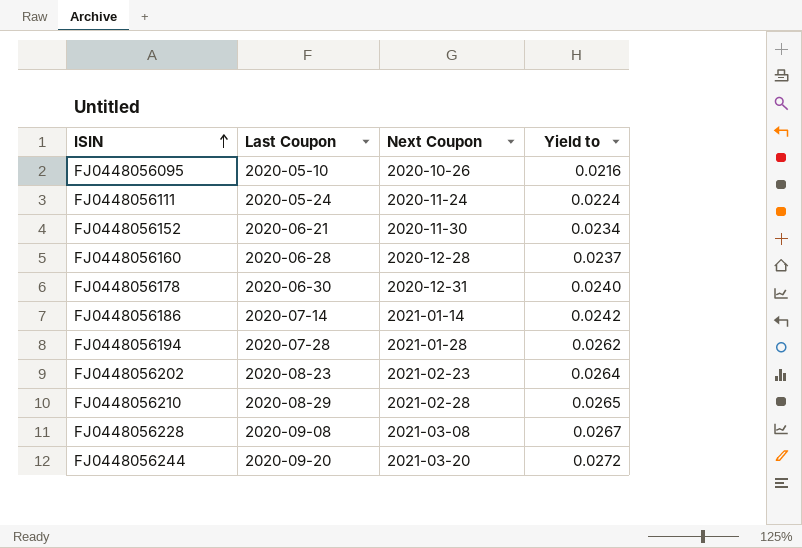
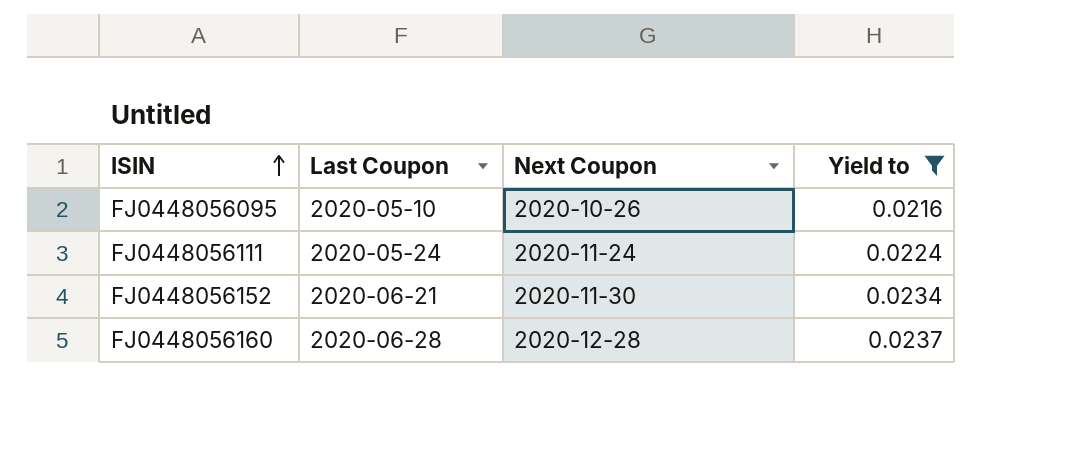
filter: none -> Yield to <= 0.0237

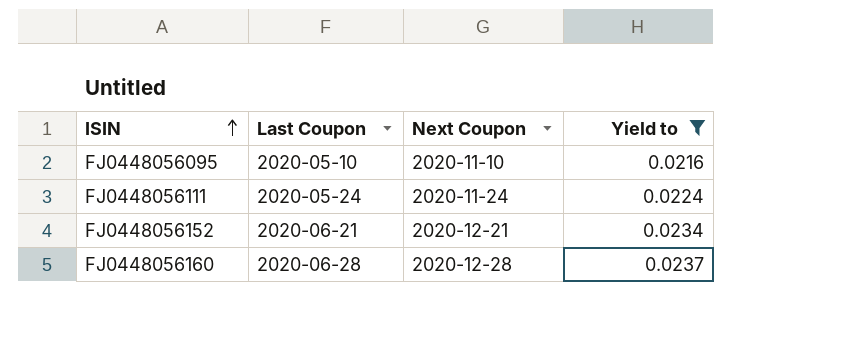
FJ0448056095 | Next Coupon: 2020-10-26 -> 2020-11-10
FJ0448056152 | Next Coupon: 2020-11-30 -> 2020-12-21

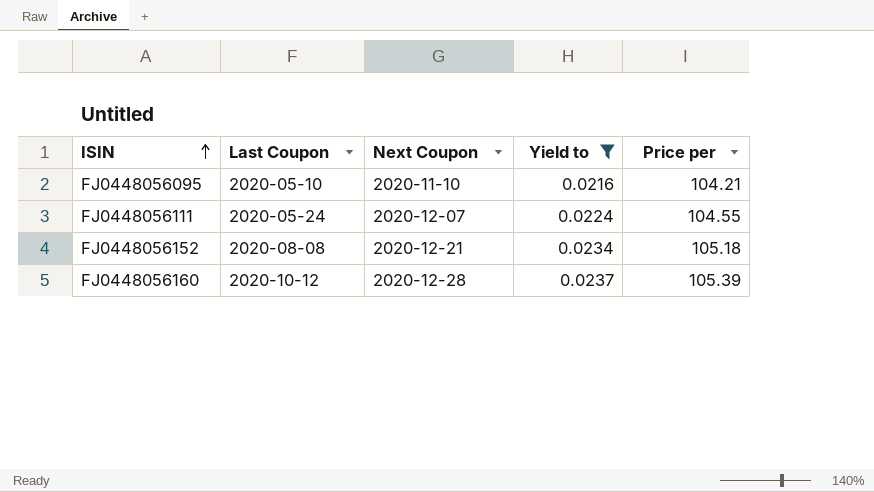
column Price per | position: none -> 5
FJ0448056111 | Next Coupon: 2020-11-24 -> 2020-12-07
FJ0448056152 | Last Coupon: 2020-06-21 -> 2020-08-08
FJ0448056160 | Last Coupon: 2020-06-28 -> 2020-10-12

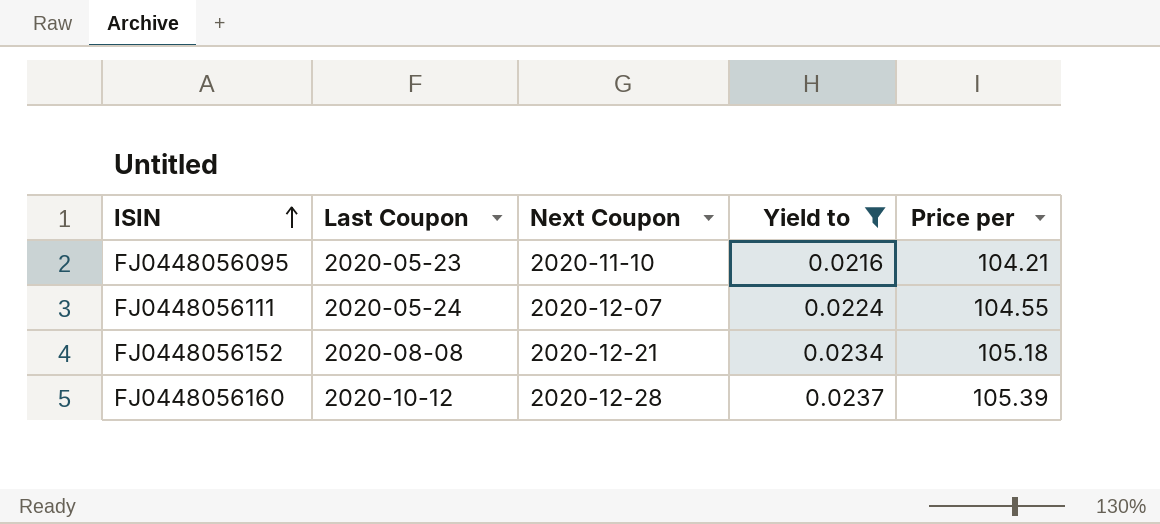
FJ0448056095 | Last Coupon: 2020-05-10 -> 2020-05-23

